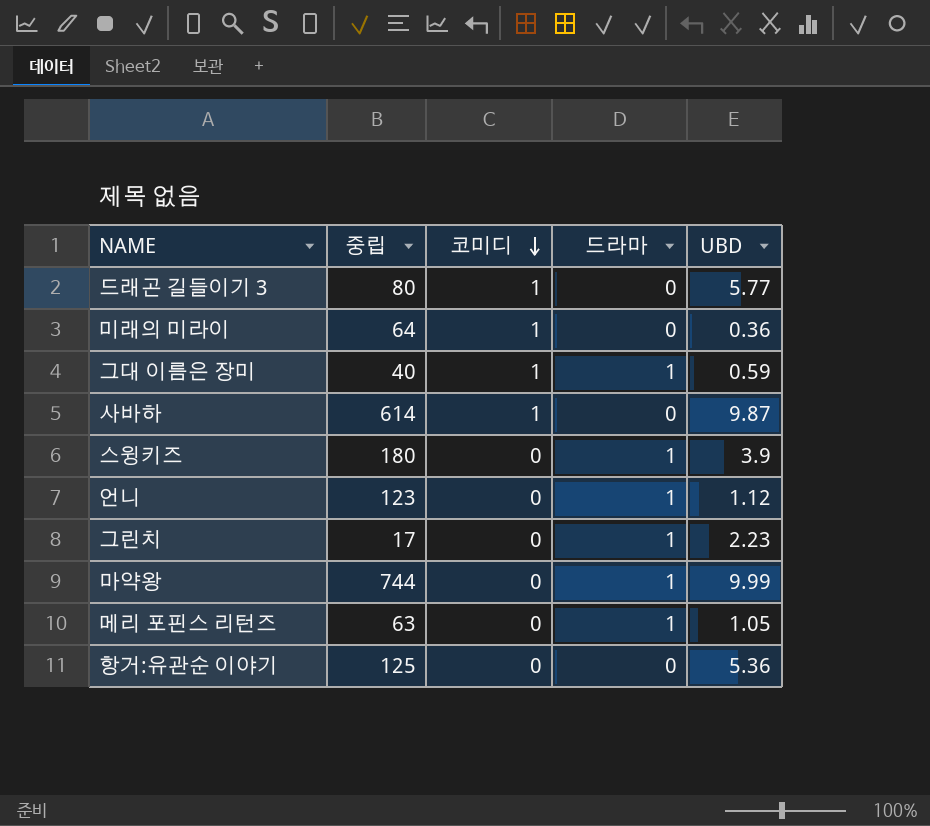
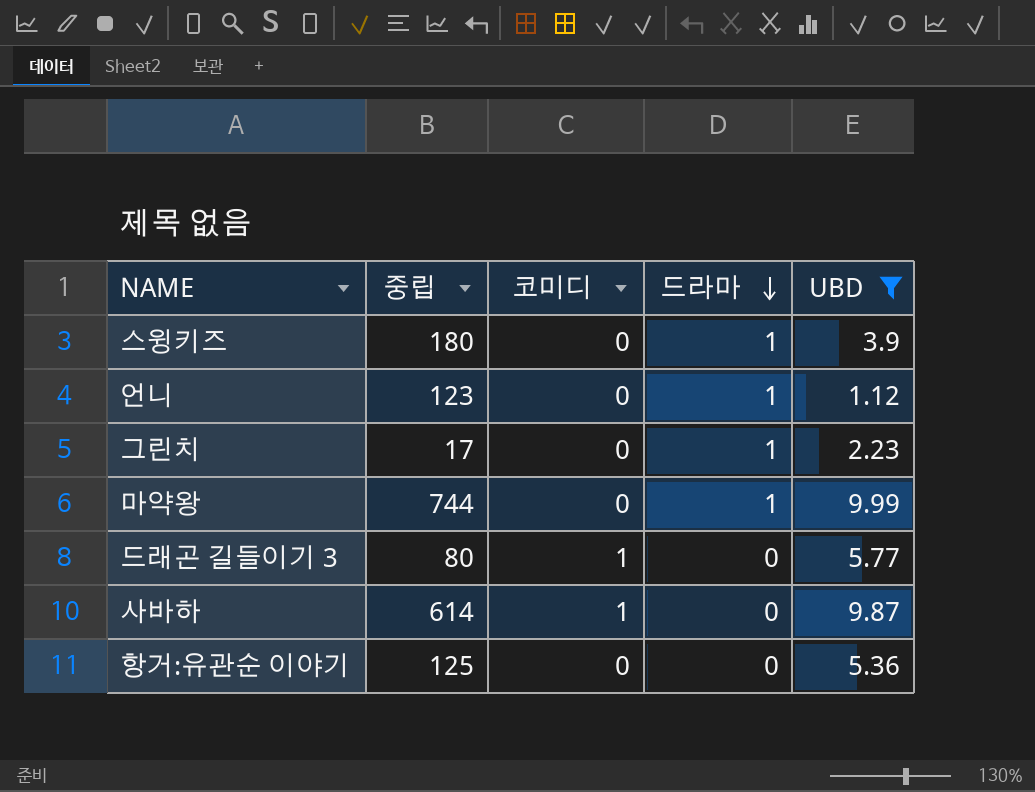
filter: none -> UBD >= 1.12
row order: 코미디 descending -> 드라마 descending

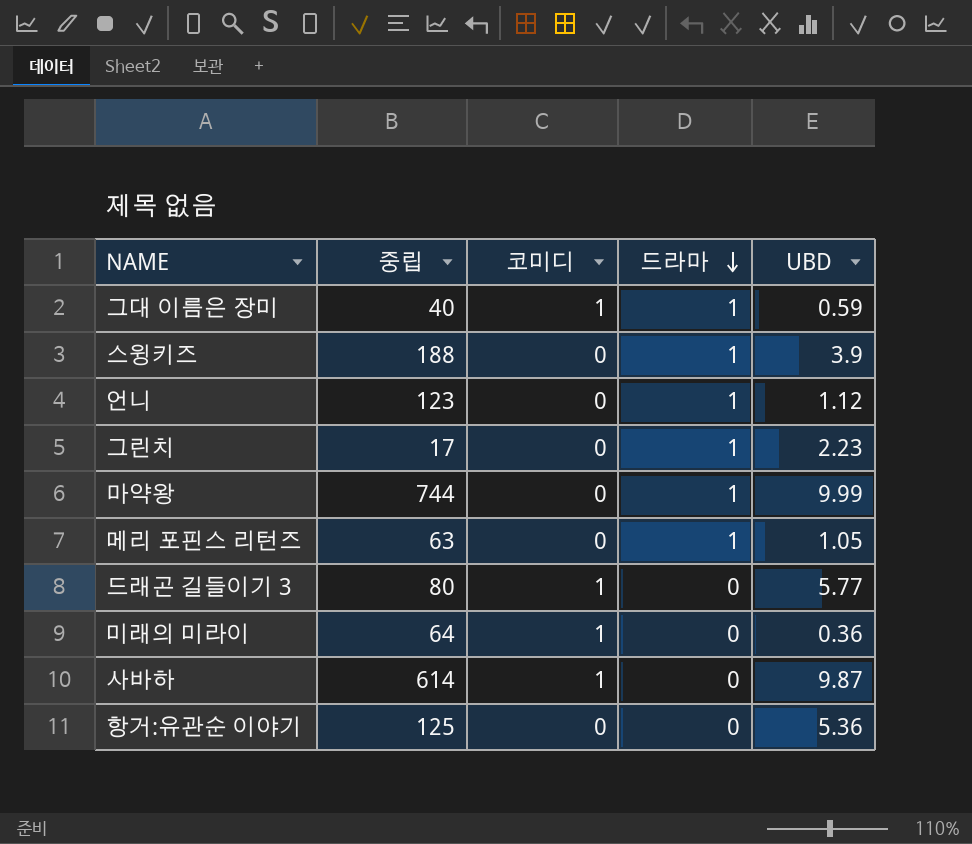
filter: UBD >= 1.12 -> none
스윙키즈 | 중립: 180 -> 188

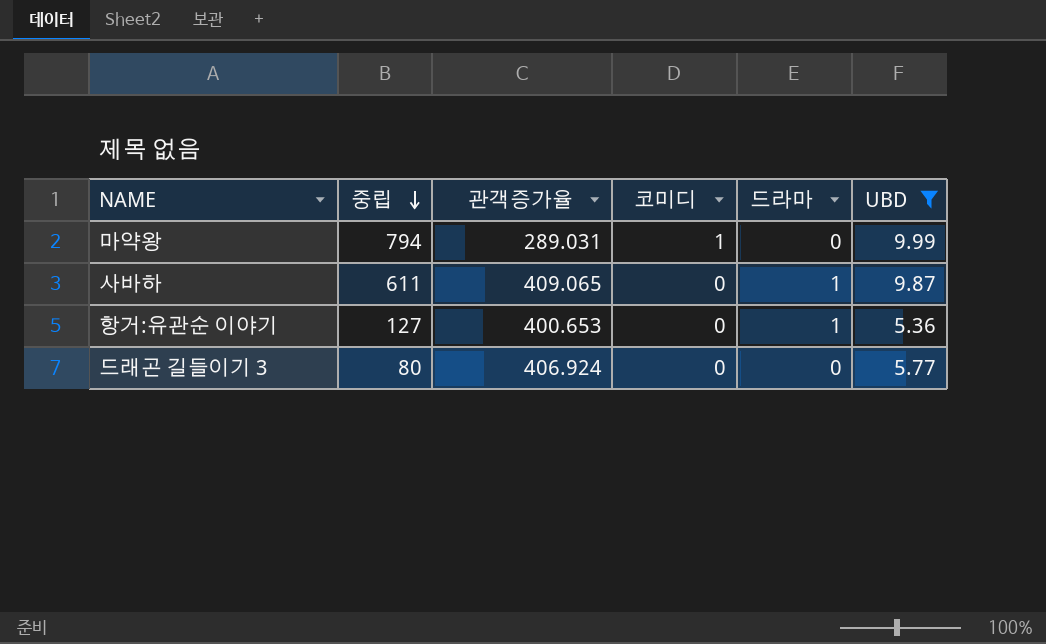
filter: none -> UBD >= 5.36
row order: 드라마 descending -> 중립 descending
column 관객증가율 | position: none -> 3
마약왕 | 중립: 744 -> 794
마약왕 | 코미디: 0 -> 1
마약왕 | 드라마: 1 -> 0
사바하 | 중립: 614 -> 611
사바하 | 코미디: 1 -> 0
사바하 | 드라마: 0 -> 1
항거:유관순 이야기 | 중립: 125 -> 127
항거:유관순 이야기 | 드라마: 0 -> 1
드래곤 길들이기 3 | 코미디: 1 -> 0

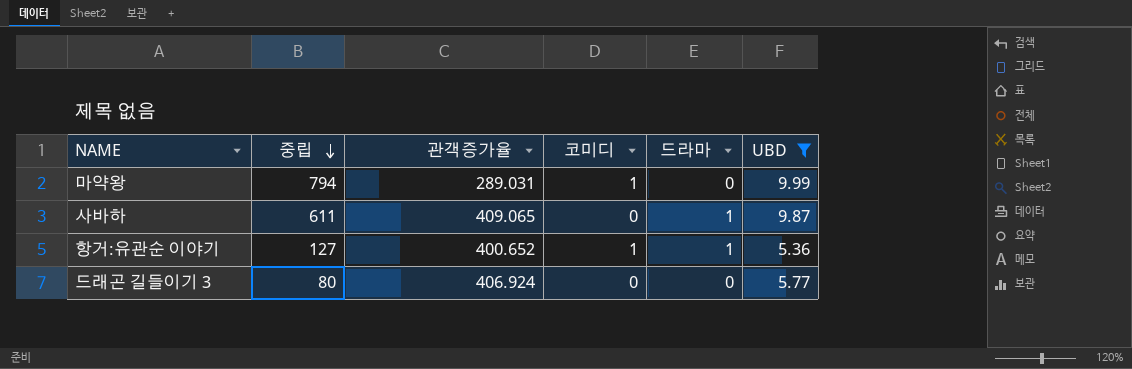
항거:유관순 이야기 | 관객증가율: 400.653 -> 400.652
항거:유관순 이야기 | 코미디: 0 -> 1

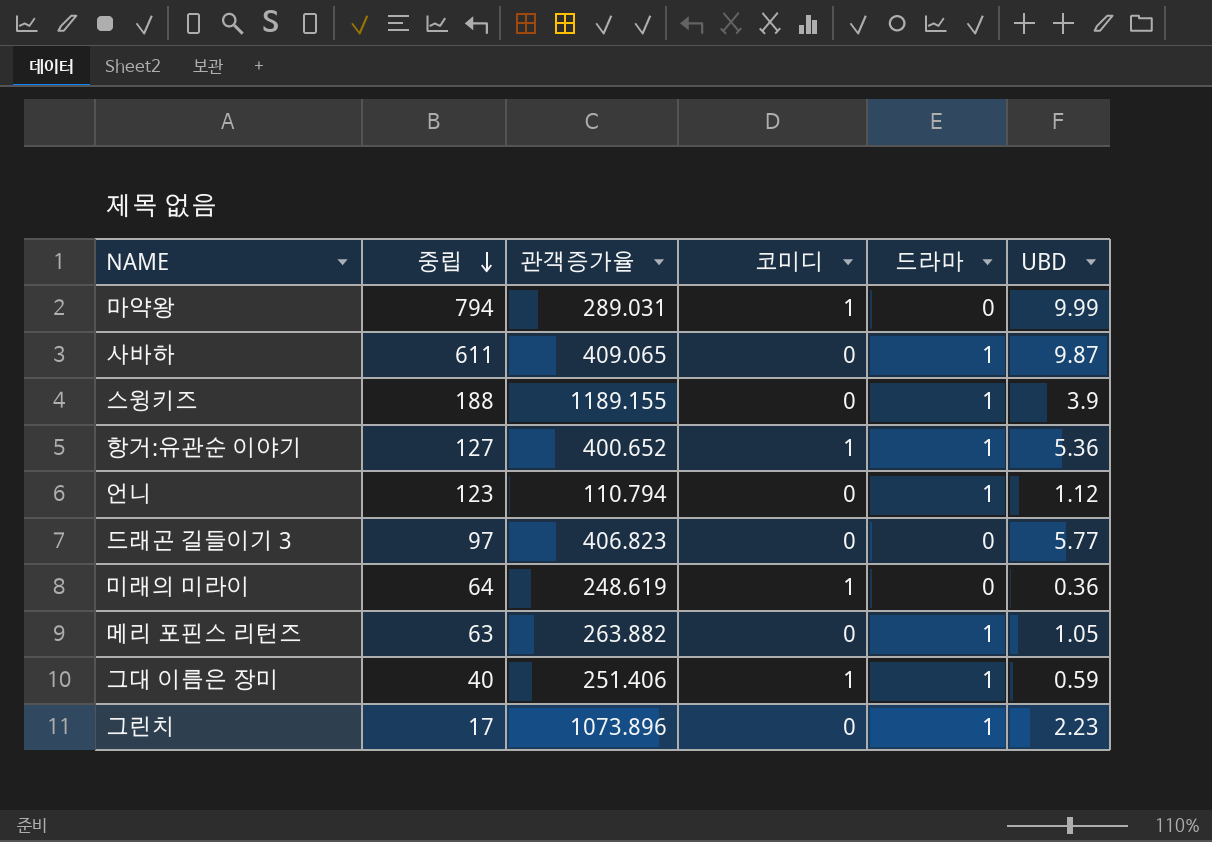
filter: UBD >= 5.36 -> none
드래곤 길들이기 3 | 중립: 80 -> 97
드래곤 길들이기 3 | 관객증가율: 406.924 -> 406.823

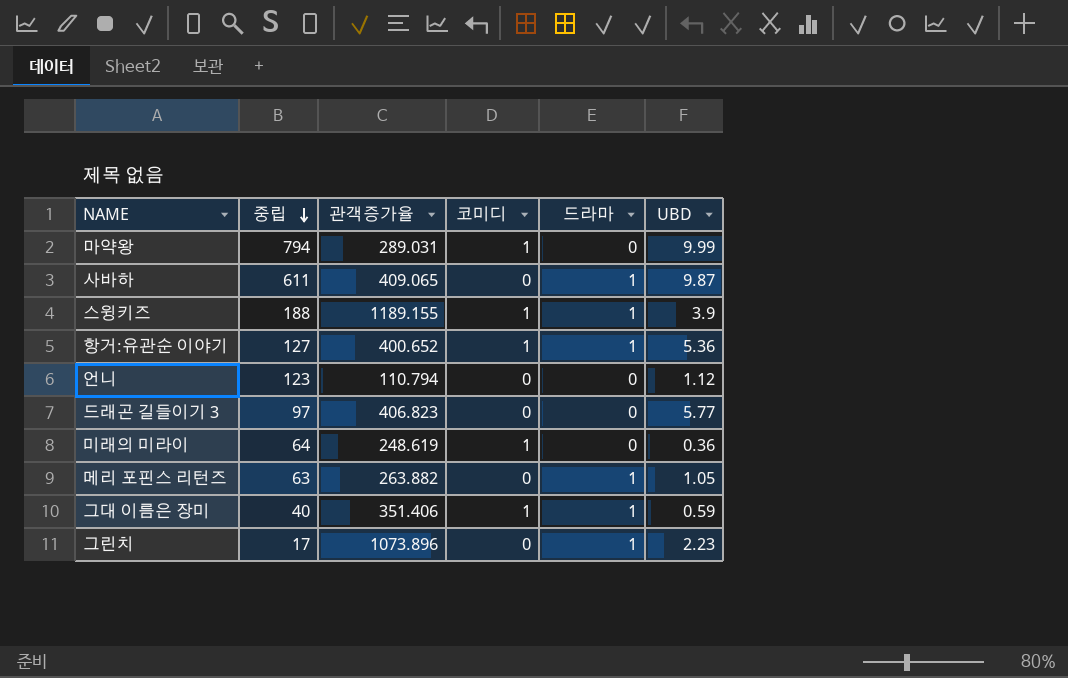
스윙키즈 | 코미디: 0 -> 1
언니 | 드라마: 1 -> 0
그대 이름은 장미 | 관객증가율: 251.406 -> 351.406

